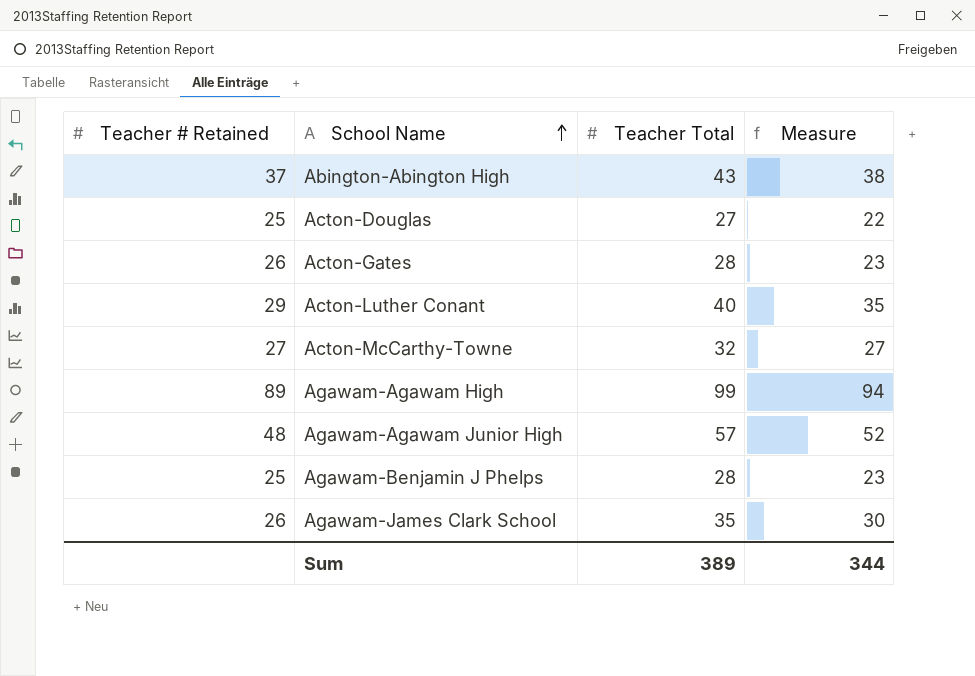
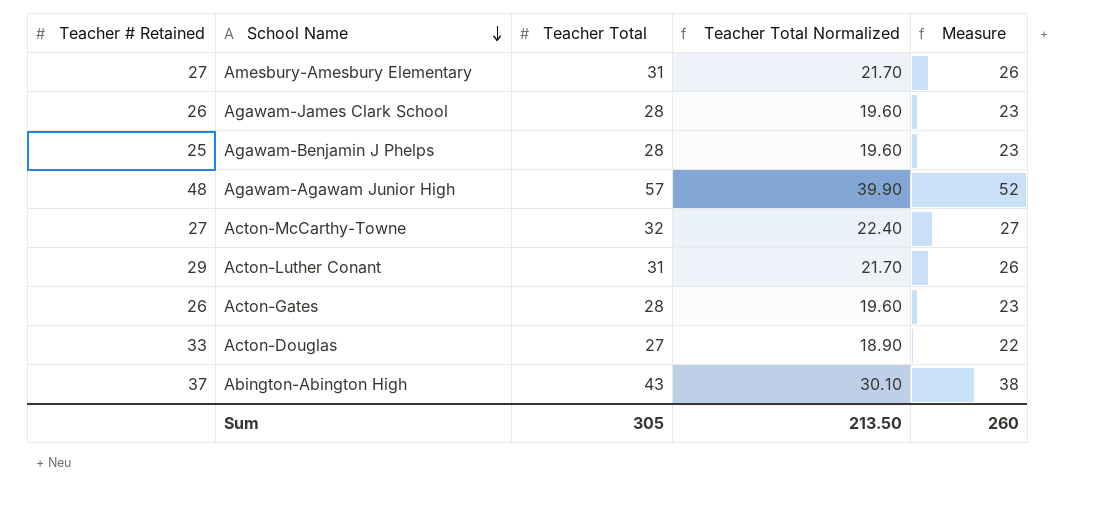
row order: School Name ascending -> School Name descending
column Teacher Total Normalized | formula: none -> [Teacher Total] * 0.7
row Agawam-Agawam High: 89 | 99 | 94 -> none
row Amesbury-Amesbury Elementary: none -> 27 | 31 | 21.70 | 26
Agawam-James Clark School | Teacher Total: 35 -> 28
Agawam-James Clark School | Measure: 30 -> 23
Acton-Luther Conant | Teacher Total: 40 -> 31
Acton-Luther Conant | Measure: 35 -> 26
Acton-Douglas | Teacher # Retained: 25 -> 33
Sum | Teacher Total: 389 -> 305
Sum | Measure: 344 -> 260

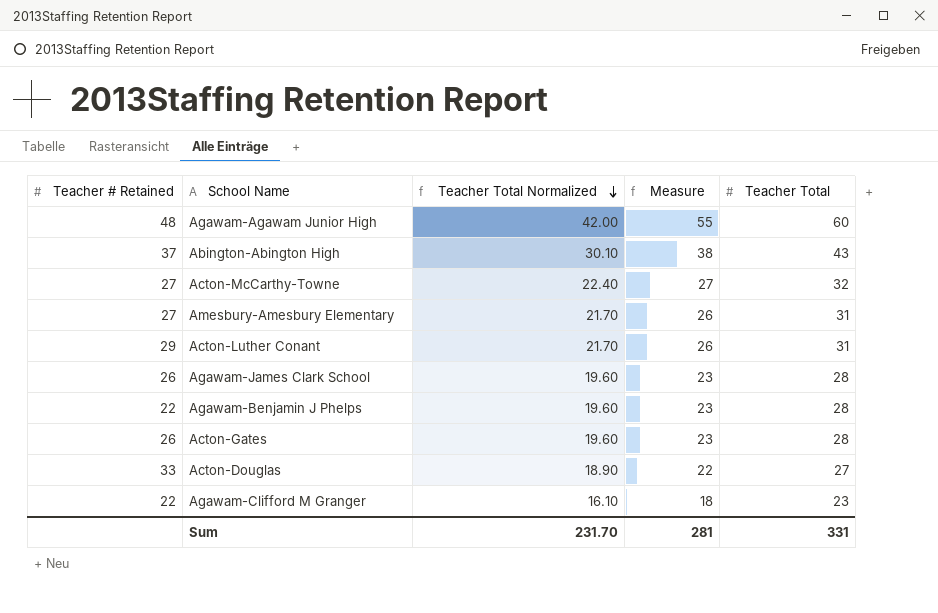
row order: School Name descending -> Teacher Total Normalized descending
column Teacher Total | position: 3 -> 5
Agawam-Agawam Junior High | Teacher Total Normalized: 39.90 -> 42.00
Agawam-Agawam Junior High | Measure: 52 -> 55
Agawam-Agawam Junior High | Teacher Total: 57 -> 60
Agawam-Benjamin J Phelps | Teacher # Retained: 25 -> 22
row Agawam-Clifford M Granger: none -> 22 | 16.10 | 18 | 23
Sum | Teacher Total Normalized: 213.50 -> 231.70
Sum | Measure: 260 -> 281
Sum | Teacher Total: 305 -> 331

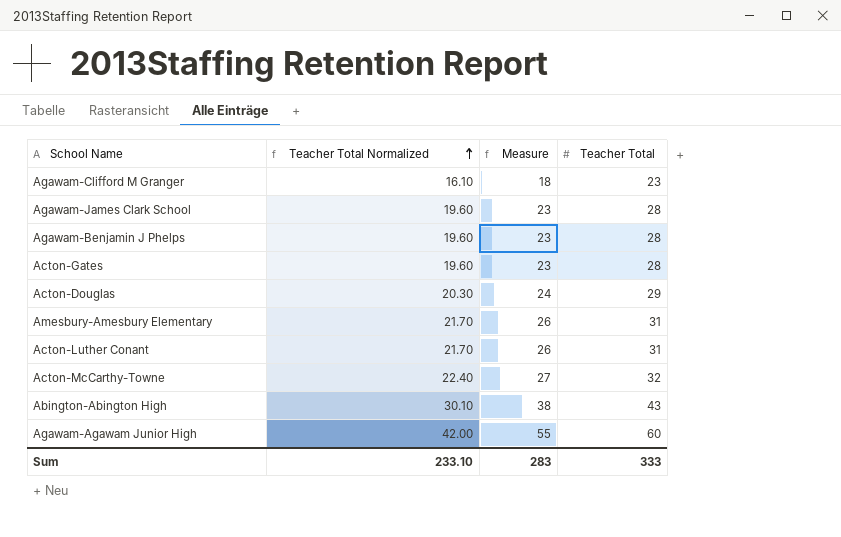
row order: Teacher Total Normalized descending -> Teacher Total Normalized ascending
column Teacher # Retained | position: 1 -> none
Acton-Douglas | Teacher Total Normalized: 18.90 -> 20.30
Acton-Douglas | Measure: 22 -> 24
Acton-Douglas | Teacher Total: 27 -> 29
Sum | Teacher Total Normalized: 231.70 -> 233.10
Sum | Measure: 281 -> 283
Sum | Teacher Total: 331 -> 333

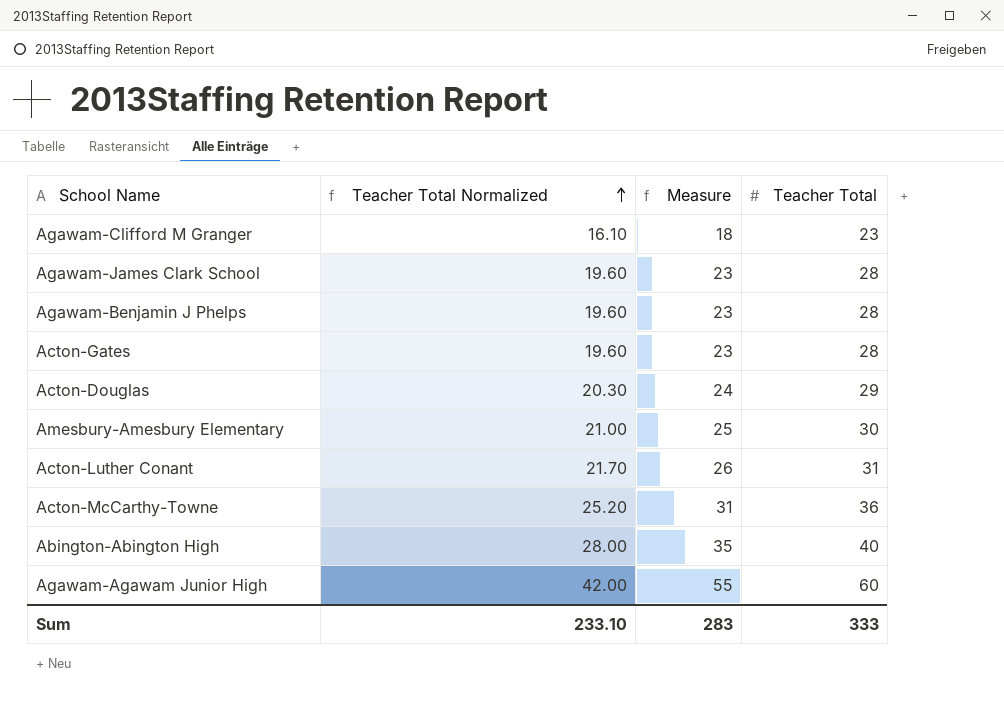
Amesbury-Amesbury Elementary | Teacher Total Normalized: 21.70 -> 21.00
Amesbury-Amesbury Elementary | Measure: 26 -> 25
Amesbury-Amesbury Elementary | Teacher Total: 31 -> 30
Acton-McCarthy-Towne | Teacher Total Normalized: 22.40 -> 25.20
Acton-McCarthy-Towne | Measure: 27 -> 31
Acton-McCarthy-Towne | Teacher Total: 32 -> 36
Abington-Abington High | Teacher Total Normalized: 30.10 -> 28.00
Abington-Abington High | Measure: 38 -> 35
Abington-Abington High | Teacher Total: 43 -> 40

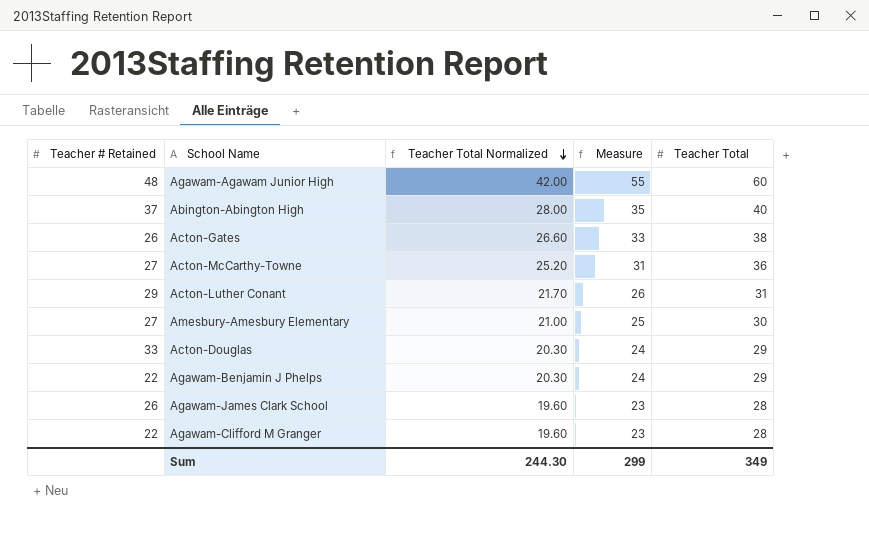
row order: Teacher Total Normalized ascending -> Teacher Total Normalized descending
column Teacher # Retained | position: none -> 1
Acton-Gates | Teacher Total Normalized: 19.60 -> 26.60
Acton-Gates | Measure: 23 -> 33
Acton-Gates | Teacher Total: 28 -> 38
Agawam-Benjamin J Phelps | Teacher Total Normalized: 19.60 -> 20.30
Agawam-Benjamin J Phelps | Measure: 23 -> 24
Agawam-Benjamin J Phelps | Teacher Total: 28 -> 29
Agawam-Clifford M Granger | Teacher Total Normalized: 16.10 -> 19.60
Agawam-Clifford M Granger | Measure: 18 -> 23
Agawam-Clifford M Granger | Teacher Total: 23 -> 28
Sum | Teacher Total Normalized: 233.10 -> 244.30
Sum | Measure: 283 -> 299
Sum | Teacher Total: 333 -> 349

